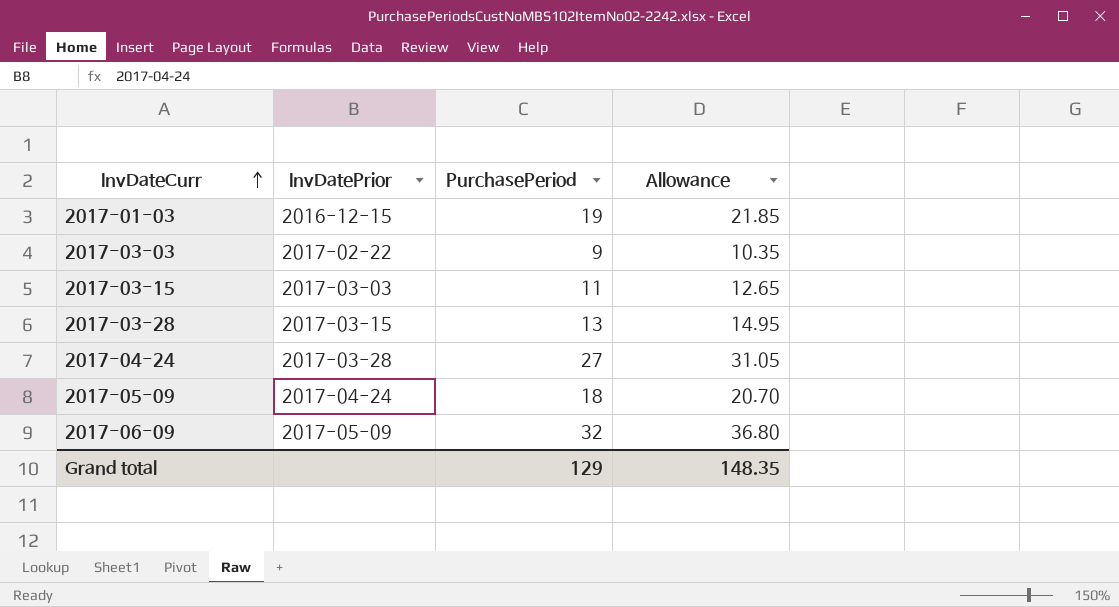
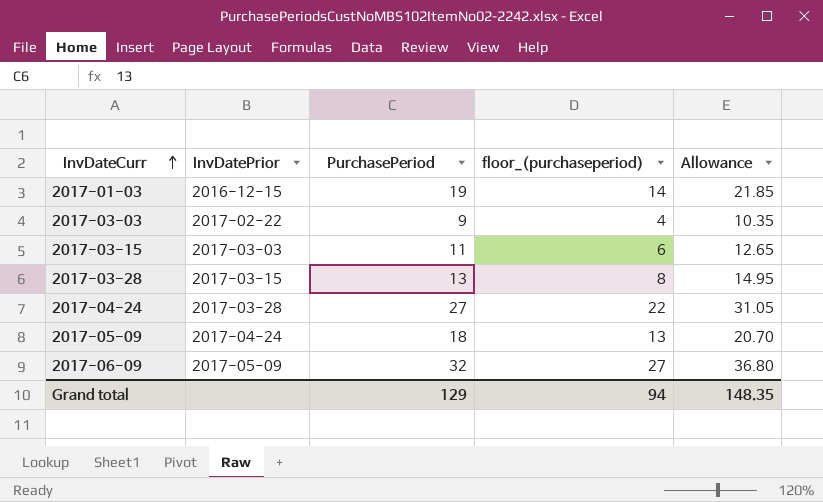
column floor_(purchaseperiod) | formula: none -> [PurchasePeriod] - 5

